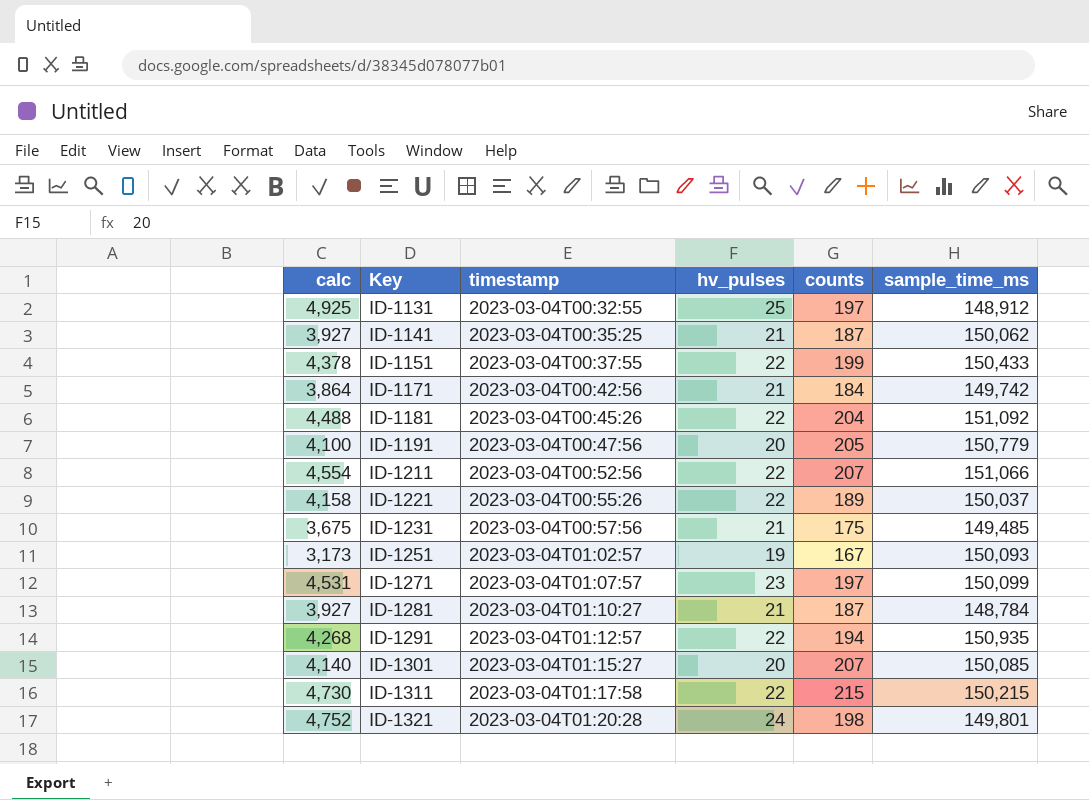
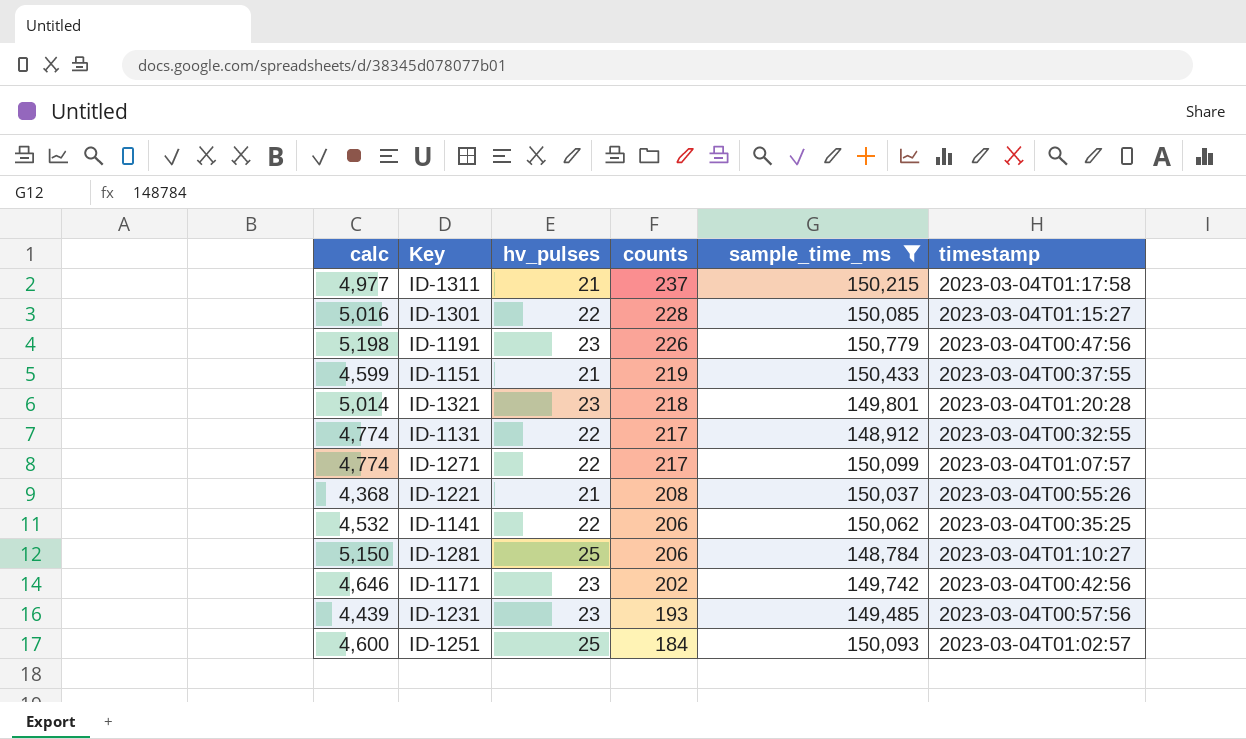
filter: none -> sample_time_ms <= 150,779
row order: Key ascending -> counts descending
column timestamp | position: 3 -> 6
ID-1311 | calc: 4,730 -> 4,977
ID-1311 | hv_pulses: 22 -> 21
ID-1311 | counts: 215 -> 237
ID-1301 | calc: 4,140 -> 5,016
ID-1301 | hv_pulses: 20 -> 22
ID-1301 | counts: 207 -> 228
ID-1191 | calc: 4,100 -> 5,198
ID-1191 | hv_pulses: 20 -> 23
ID-1191 | counts: 205 -> 226
ID-1151 | calc: 4,378 -> 4,599
ID-1151 | hv_pulses: 22 -> 21
ID-1151 | counts: 199 -> 219
ID-1321 | calc: 4,752 -> 5,014
ID-1321 | hv_pulses: 24 -> 23
ID-1321 | counts: 198 -> 218
ID-1131 | calc: 4,925 -> 4,774
ID-1131 | hv_pulses: 25 -> 22
ID-1131 | counts: 197 -> 217
ID-1271 | calc: 4,531 -> 4,774
ID-1271 | hv_pulses: 23 -> 22
ID-1271 | counts: 197 -> 217
ID-1221 | calc: 4,158 -> 4,368
ID-1221 | hv_pulses: 22 -> 21
ID-1221 | counts: 189 -> 208
ID-1141 | calc: 3,927 -> 4,532
ID-1141 | hv_pulses: 21 -> 22
ID-1141 | counts: 187 -> 206
ID-1281 | calc: 3,927 -> 5,150
ID-1281 | hv_pulses: 21 -> 25
ID-1281 | counts: 187 -> 206
ID-1171 | calc: 3,864 -> 4,646
ID-1171 | hv_pulses: 21 -> 23
ID-1171 | counts: 184 -> 202
ID-1231 | calc: 3,675 -> 4,439
ID-1231 | hv_pulses: 21 -> 23
ID-1231 | counts: 175 -> 193
ID-1251 | calc: 3,173 -> 4,600
ID-1251 | hv_pulses: 19 -> 25
ID-1251 | counts: 167 -> 184

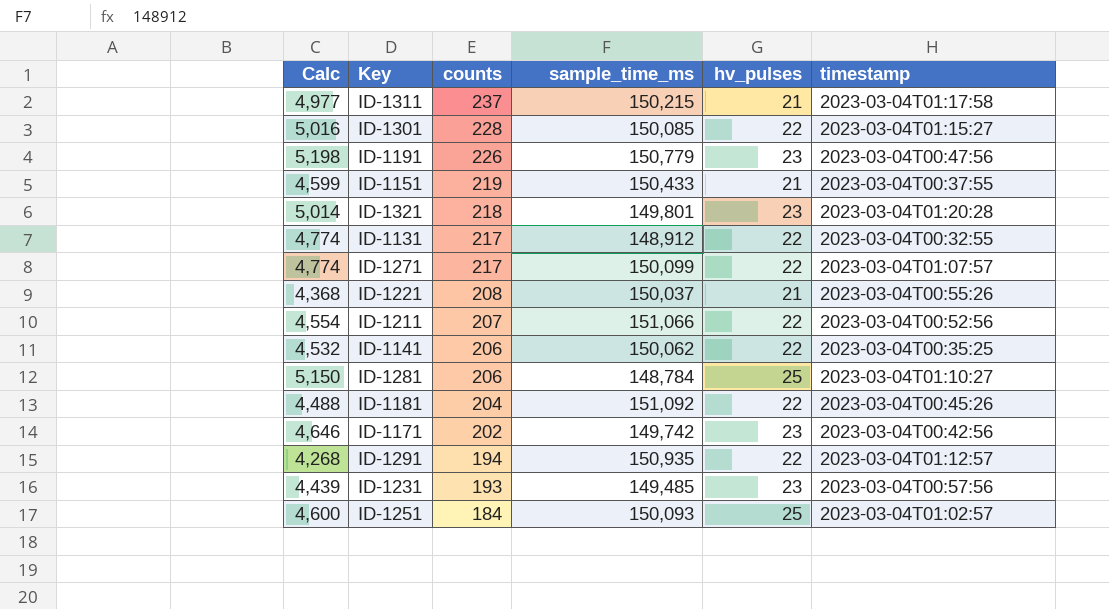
filter: sample_time_ms <= 150,779 -> none
column name: calc -> Calc
column hv_pulses | position: 3 -> 5

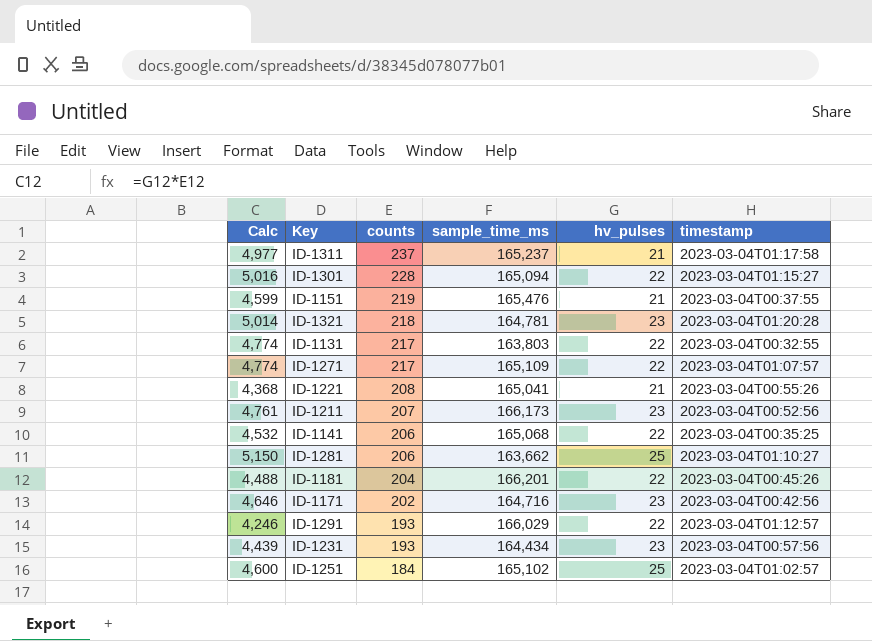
row ID-1191: 5,198 | 226 | 150,779 | 23 | 2023-03-04T00:47:56 -> none
ID-1311 | sample_time_ms: 150,215 -> 165,237
ID-1301 | sample_time_ms: 150,085 -> 165,094
ID-1151 | sample_time_ms: 150,433 -> 165,476
ID-1321 | sample_time_ms: 149,801 -> 164,781
ID-1131 | sample_time_ms: 148,912 -> 163,803
ID-1271 | sample_time_ms: 150,099 -> 165,109
ID-1221 | sample_time_ms: 150,037 -> 165,041
ID-1211 | Calc: 4,554 -> 4,761
ID-1211 | sample_time_ms: 151,066 -> 166,173
ID-1211 | hv_pulses: 22 -> 23
ID-1141 | sample_time_ms: 150,062 -> 165,068
ID-1281 | sample_time_ms: 148,784 -> 163,662
ID-1181 | sample_time_ms: 151,092 -> 166,201
ID-1171 | sample_time_ms: 149,742 -> 164,716
ID-1291 | Calc: 4,268 -> 4,246
ID-1291 | counts: 194 -> 193
ID-1291 | sample_time_ms: 150,935 -> 166,029
ID-1231 | sample_time_ms: 149,485 -> 164,434
ID-1251 | sample_time_ms: 150,093 -> 165,102

